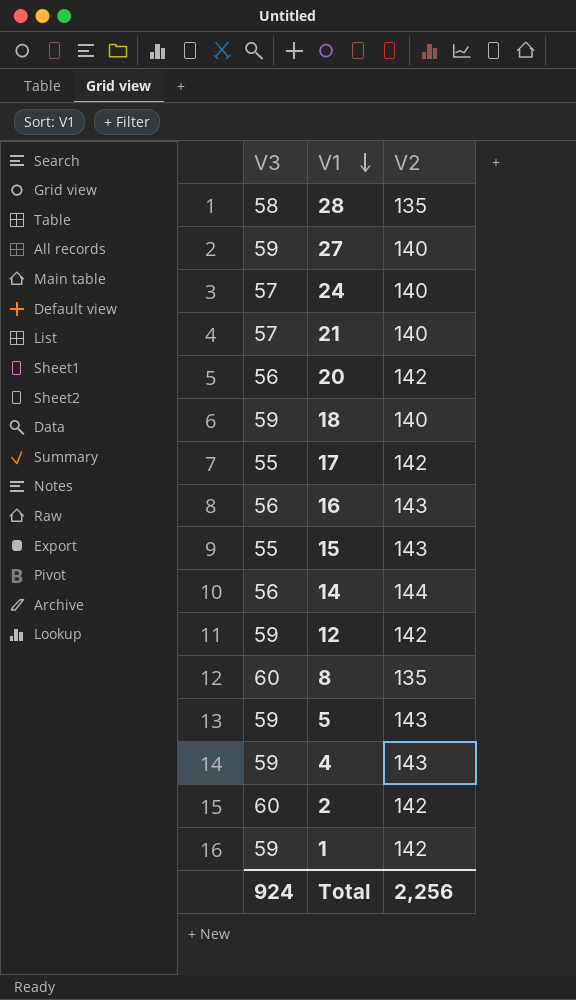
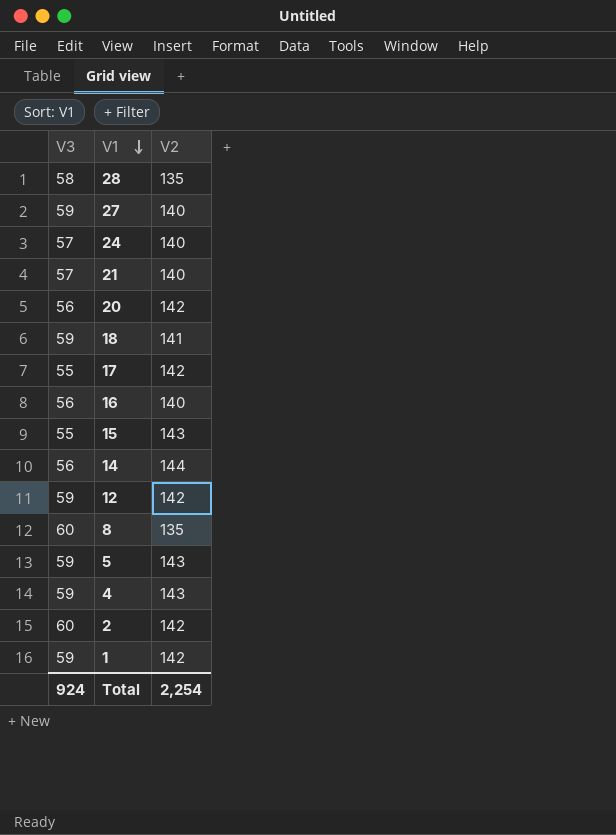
18 | V2: 140 -> 141
16 | V2: 143 -> 140
Total | V2: 2,256 -> 2,254

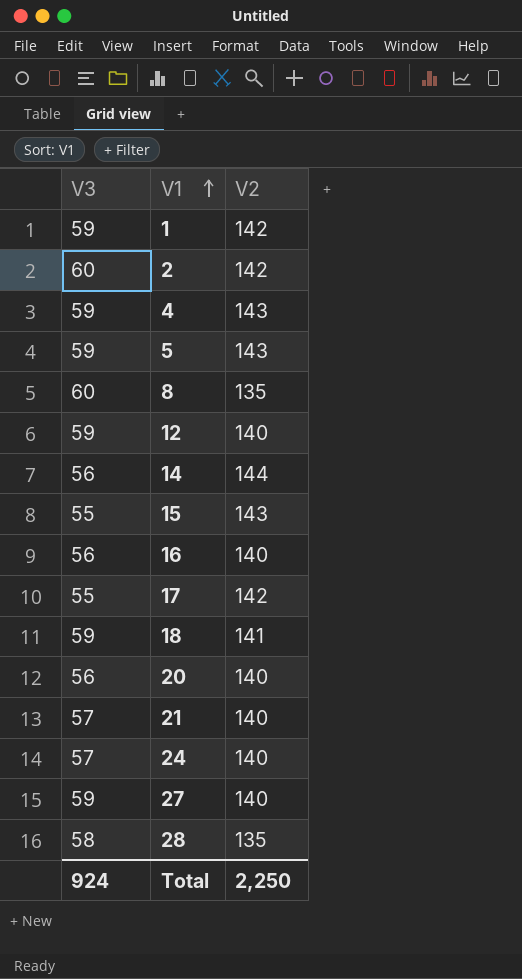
row order: V1 descending -> V1 ascending
12 | V2: 142 -> 140
20 | V2: 142 -> 140
Total | V2: 2,254 -> 2,250

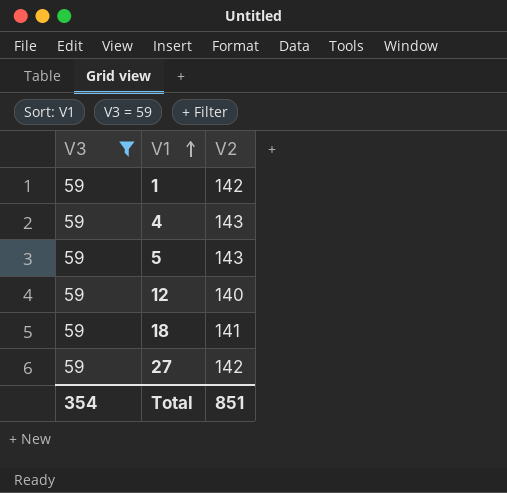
filter: none -> V3 = 59
27 | V2: 140 -> 142
Total | V3: 924 -> 354
Total | V2: 2,250 -> 851

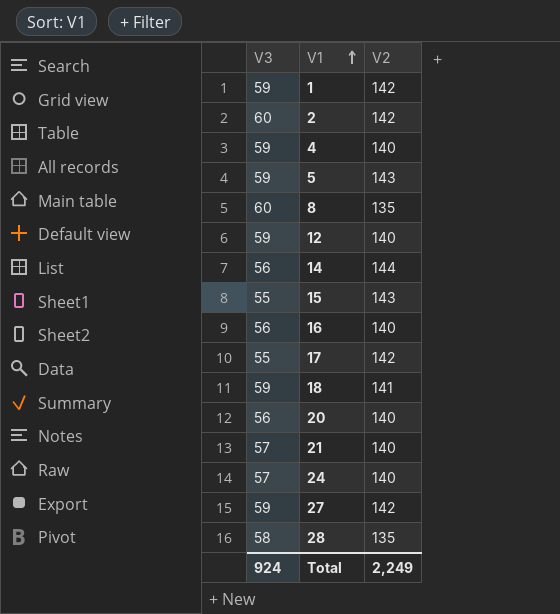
filter: V3 = 59 -> none
4 | V2: 143 -> 140
Total | V3: 354 -> 924
Total | V2: 851 -> 2,249

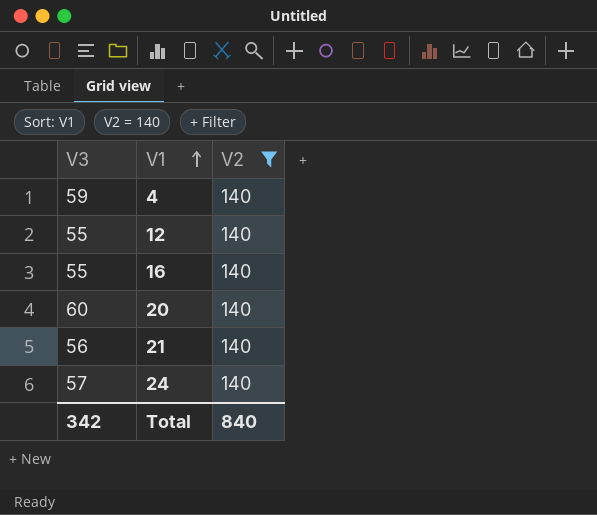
filter: none -> V2 = 140
12 | V3: 59 -> 55
16 | V3: 56 -> 55
20 | V3: 56 -> 60
21 | V3: 57 -> 56
Total | V3: 924 -> 342
Total | V2: 2,249 -> 840

